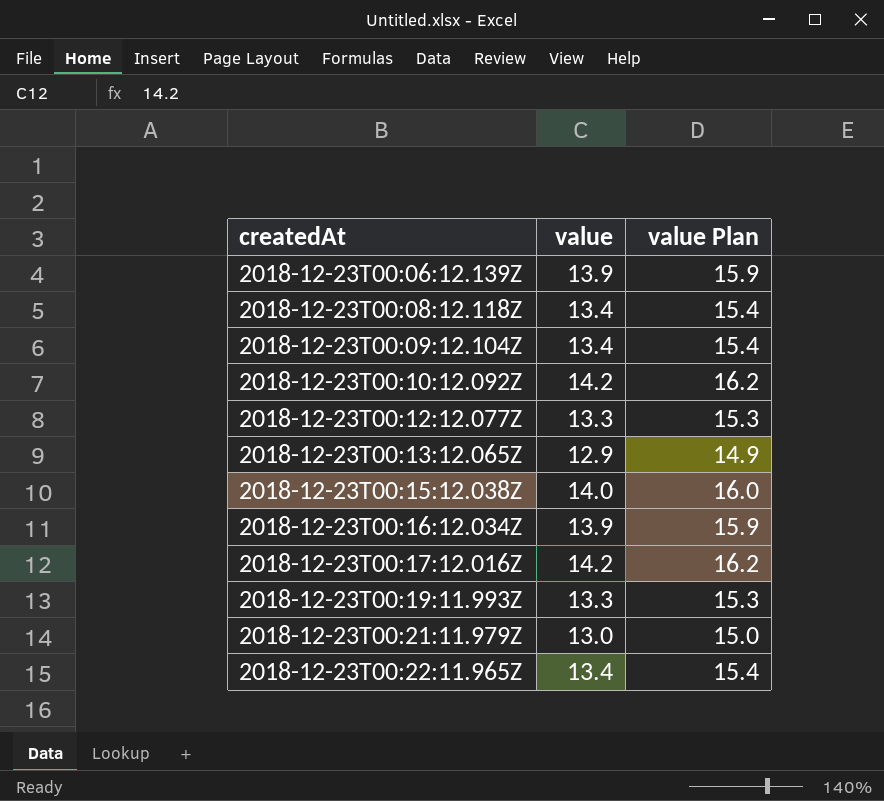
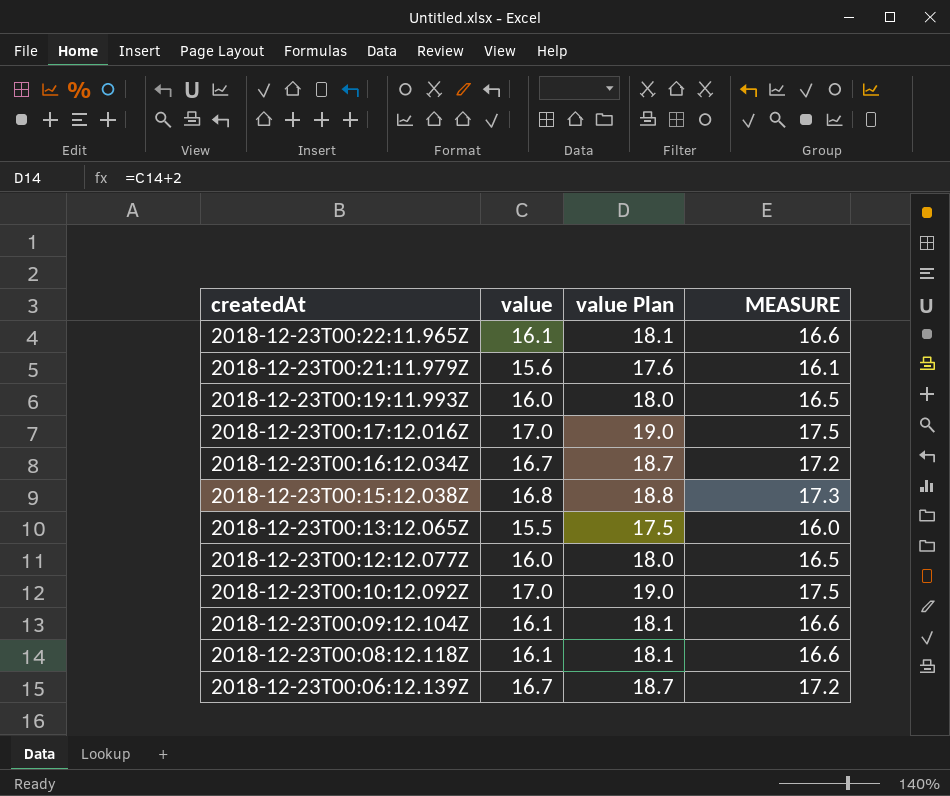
row order: createdAt ascending -> createdAt descending
column MEASURE | formula: none -> [value] * 1.03
2018-12-23T00:22:11.965Z | value: 13.4 -> 16.1
2018-12-23T00:22:11.965Z | value Plan: 15.4 -> 18.1
2018-12-23T00:21:11.979Z | value: 13.0 -> 15.6
2018-12-23T00:21:11.979Z | value Plan: 15.0 -> 17.6
2018-12-23T00:19:11.993Z | value: 13.3 -> 16.0
2018-12-23T00:19:11.993Z | value Plan: 15.3 -> 18.0
2018-12-23T00:17:12.016Z | value: 14.2 -> 17.0
2018-12-23T00:17:12.016Z | value Plan: 16.2 -> 19.0
2018-12-23T00:16:12.034Z | value: 13.9 -> 16.7
2018-12-23T00:16:12.034Z | value Plan: 15.9 -> 18.7
2018-12-23T00:15:12.038Z | value: 14.0 -> 16.8
2018-12-23T00:15:12.038Z | value Plan: 16.0 -> 18.8
2018-12-23T00:13:12.065Z | value: 12.9 -> 15.5
2018-12-23T00:13:12.065Z | value Plan: 14.9 -> 17.5
2018-12-23T00:12:12.077Z | value: 13.3 -> 16.0
2018-12-23T00:12:12.077Z | value Plan: 15.3 -> 18.0
2018-12-23T00:10:12.092Z | value: 14.2 -> 17.0
2018-12-23T00:10:12.092Z | value Plan: 16.2 -> 19.0
2018-12-23T00:09:12.104Z | value: 13.4 -> 16.1
2018-12-23T00:09:12.104Z | value Plan: 15.4 -> 18.1
2018-12-23T00:08:12.118Z | value: 13.4 -> 16.1
2018-12-23T00:08:12.118Z | value Plan: 15.4 -> 18.1
2018-12-23T00:06:12.139Z | value: 13.9 -> 16.7
2018-12-23T00:06:12.139Z | value Plan: 15.9 -> 18.7

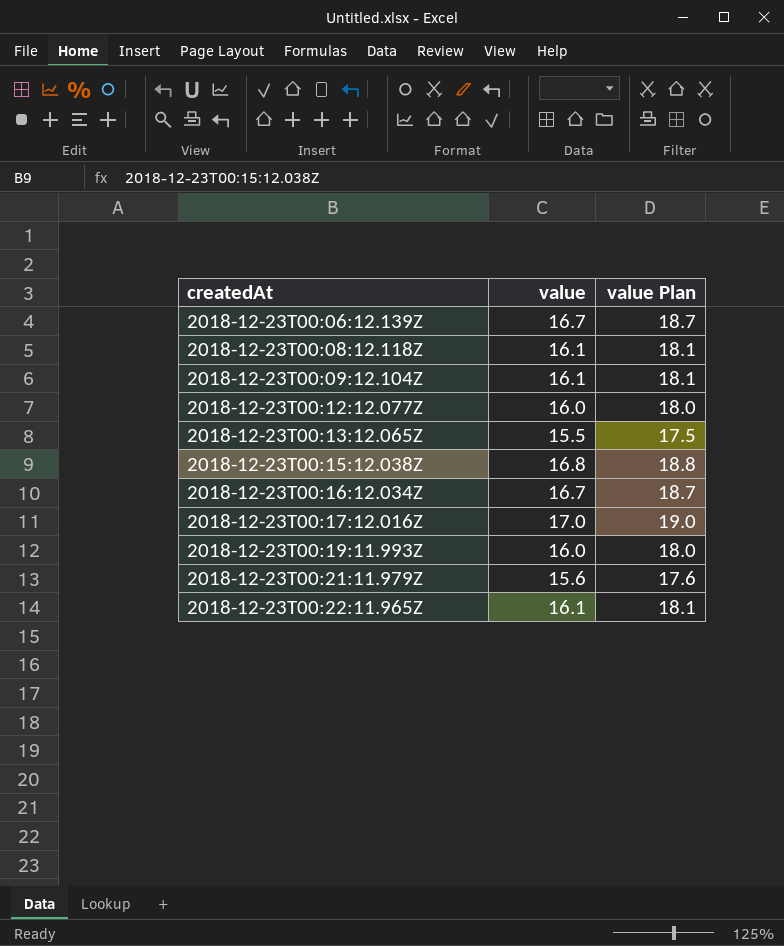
row order: createdAt descending -> createdAt ascending
column MEASURE | formula: [value] * 1.03 -> none
row 2018-12-23T00:10:12.092Z: 17.0 | 19.0 | 17.5 -> none

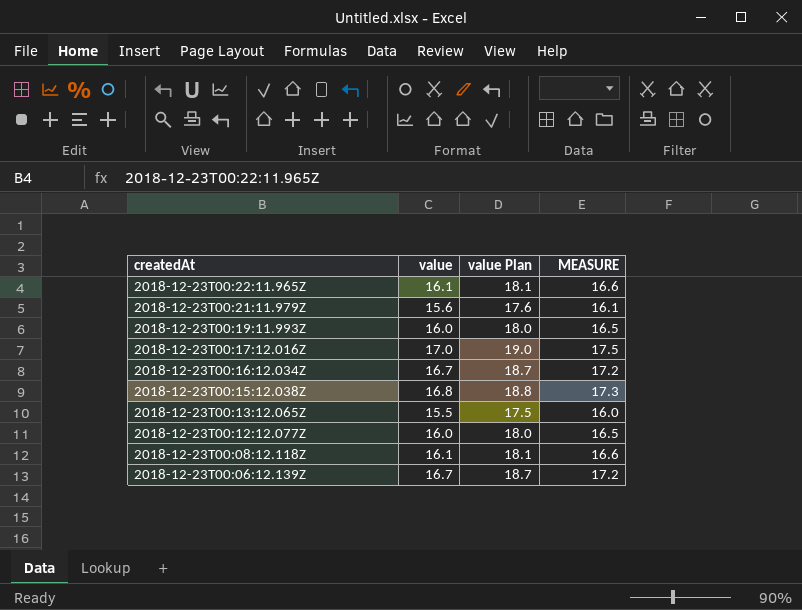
row order: createdAt ascending -> createdAt descending
column MEASURE | formula: none -> [value] * 1.03
row 2018-12-23T00:09:12.104Z: 16.1 | 18.1 -> none

